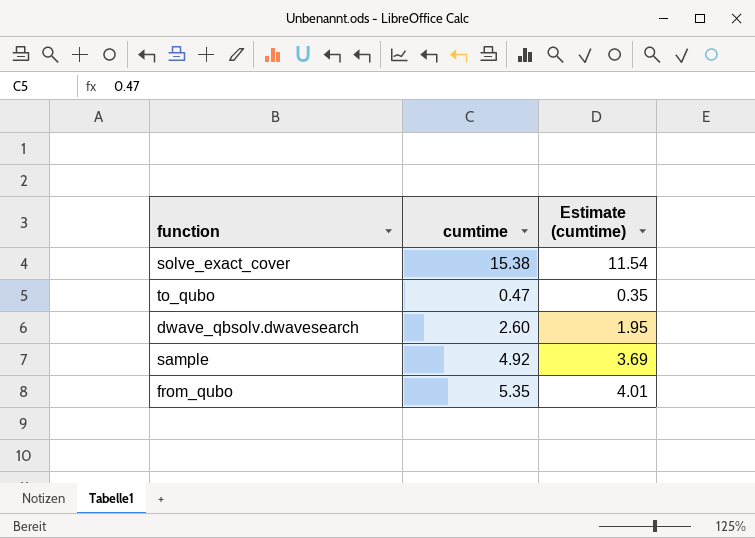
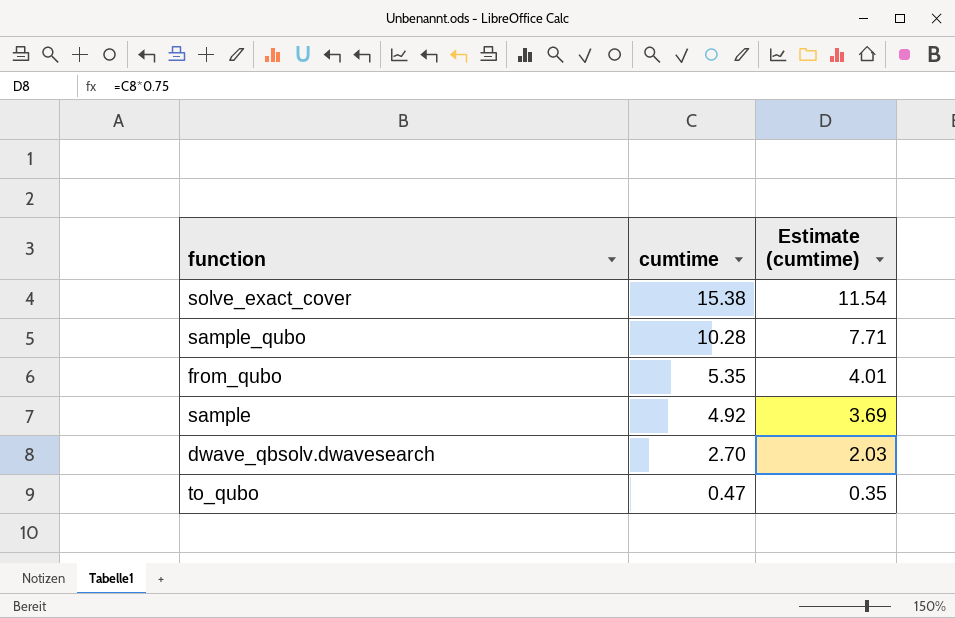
row order: none -> cumtime descending
row sample_qubo: none -> 10.28 | 7.71
dwave_qbsolv.dwavesearch | cumtime: 2.60 -> 2.70
dwave_qbsolv.dwavesearch | Estimate (cumtime): 1.95 -> 2.03

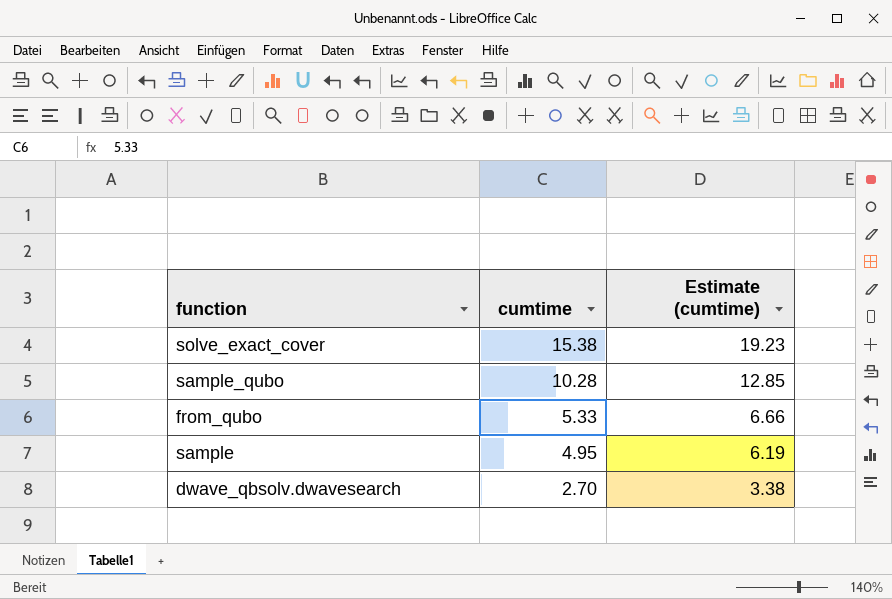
column Estimate (cumtime) | formula: [cumtime] * 0.75 -> [cumtime] * 1.25
row to_qubo: 0.47 | 0.35 -> none
from_qubo | cumtime: 5.35 -> 5.33
sample | cumtime: 4.92 -> 4.95

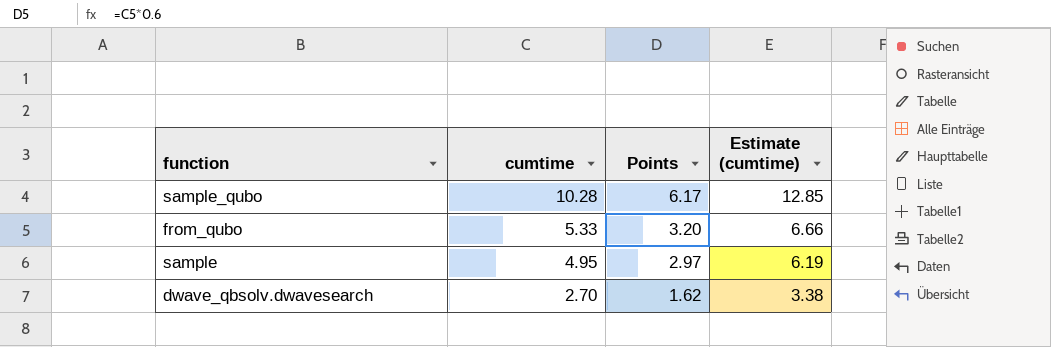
column Points | formula: none -> [cumtime] * 0.6
row solve_exact_cover: 15.38 | 19.23 -> none

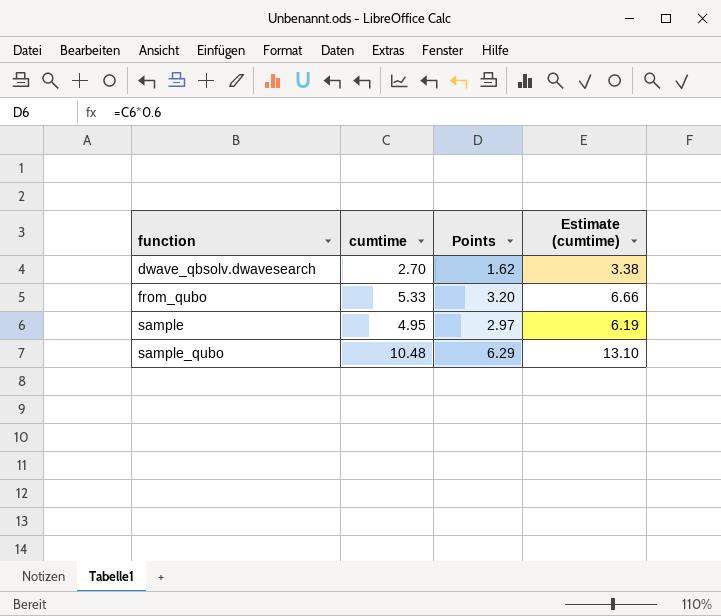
row order: cumtime descending -> function ascending
sample_qubo | cumtime: 10.28 -> 10.48
sample_qubo | Points: 6.17 -> 6.29
sample_qubo | Estimate (cumtime): 12.85 -> 13.10

